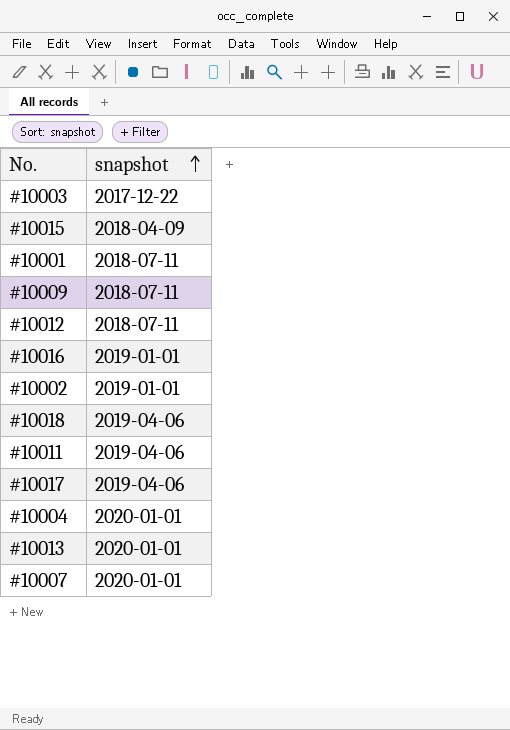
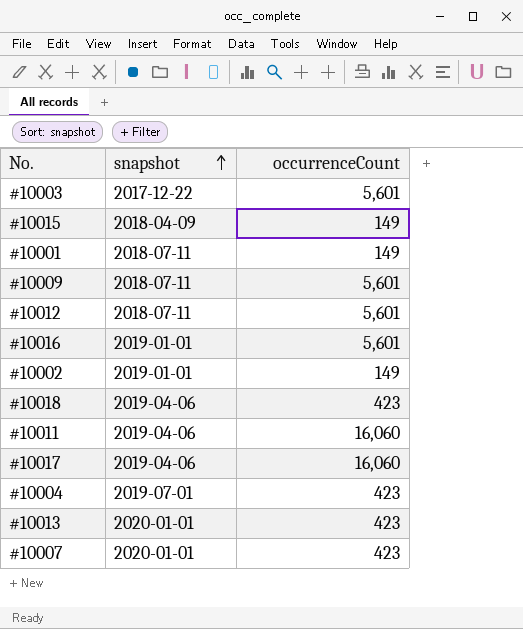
column occurrenceCount | position: none -> 3
#10004 | snapshot: 2020-01-01 -> 2019-07-01

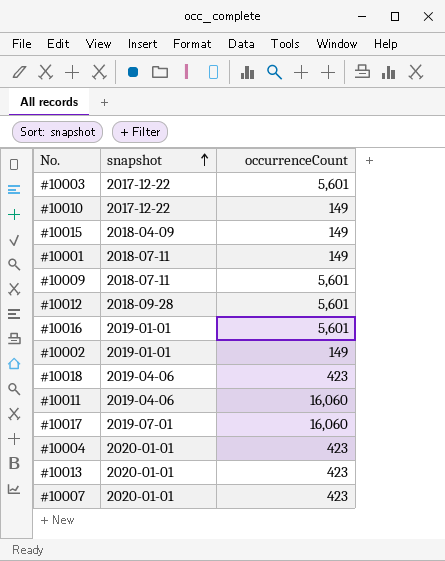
row #10010: none -> 2017-12-22 | 149
#10012 | snapshot: 2018-07-11 -> 2018-09-28
#10017 | snapshot: 2019-04-06 -> 2019-07-01
#10004 | snapshot: 2019-07-01 -> 2020-01-01

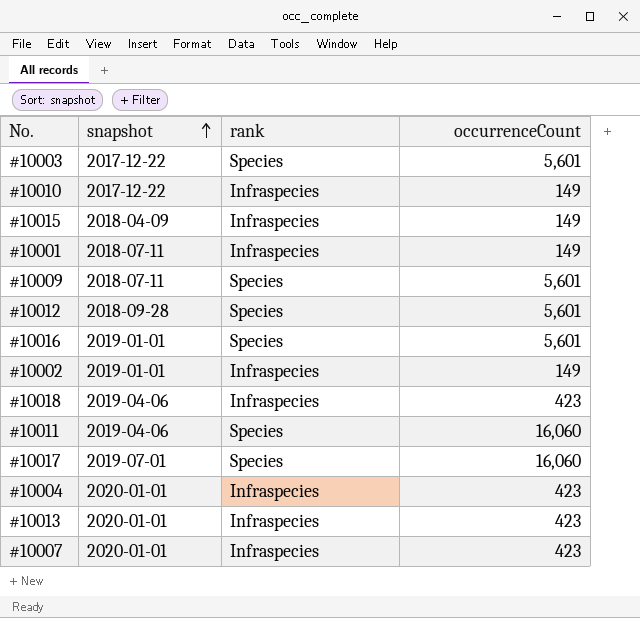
column rank | position: none -> 3

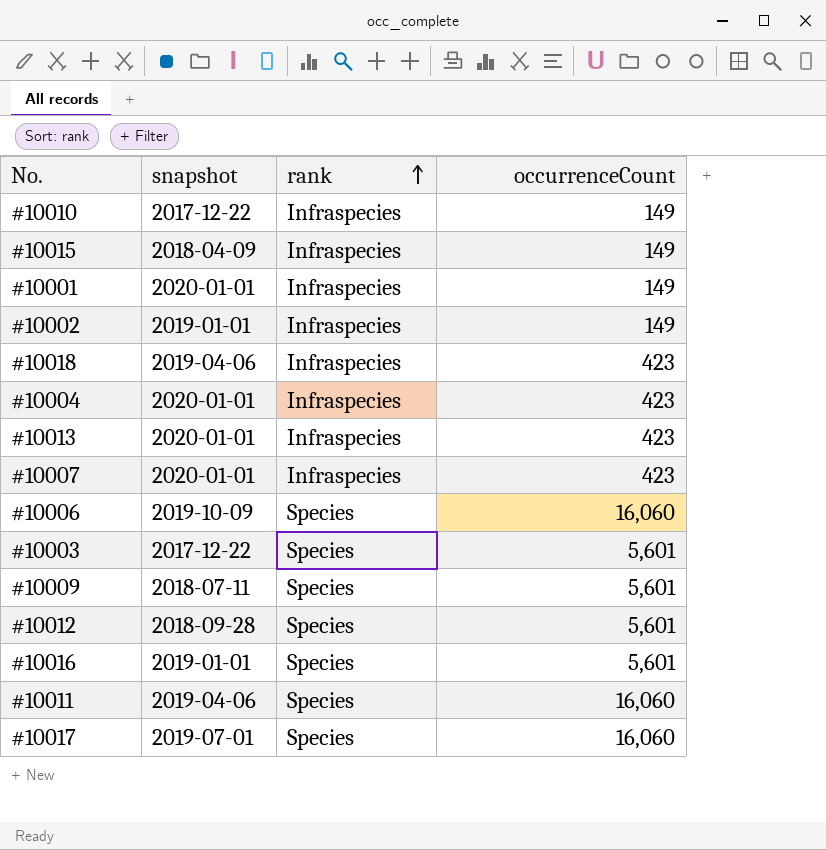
row order: snapshot ascending -> rank ascending
#10001 | snapshot: 2018-07-11 -> 2020-01-01
row #10006: none -> 2019-10-09 | Species | 16,060

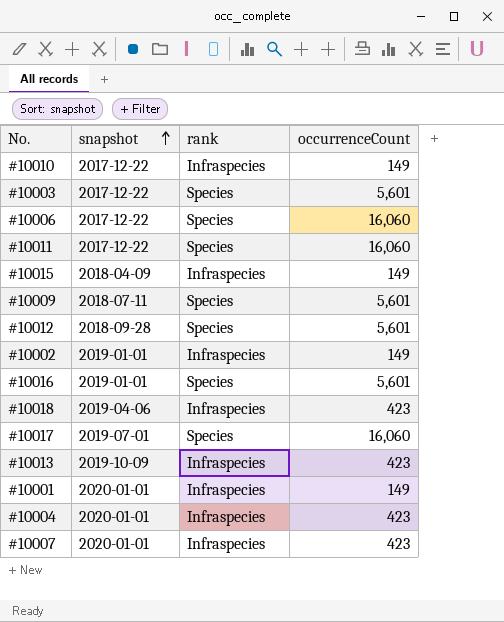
row order: rank ascending -> snapshot ascending
#10006 | snapshot: 2019-10-09 -> 2017-12-22
#10011 | snapshot: 2019-04-06 -> 2017-12-22
#10013 | snapshot: 2020-01-01 -> 2019-10-09

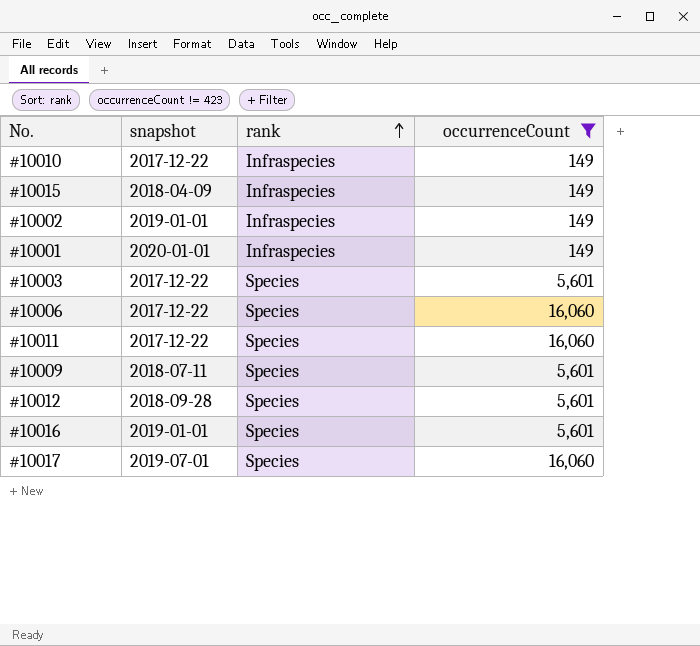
filter: none -> occurrenceCount != 423
row order: snapshot ascending -> rank ascending

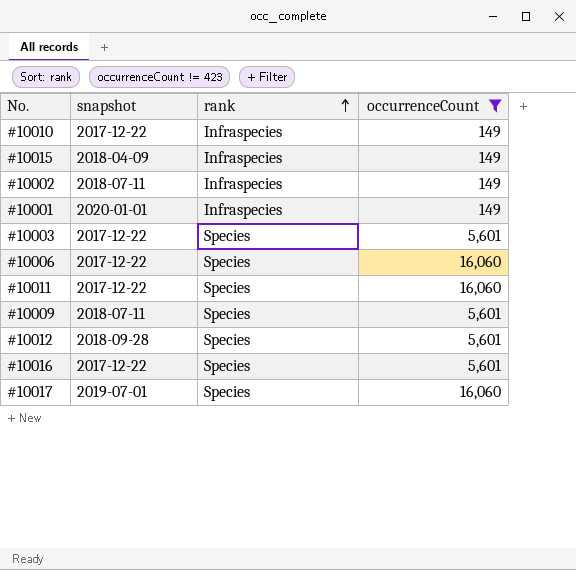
#10002 | snapshot: 2019-01-01 -> 2018-07-11
#10016 | snapshot: 2019-01-01 -> 2017-12-22

